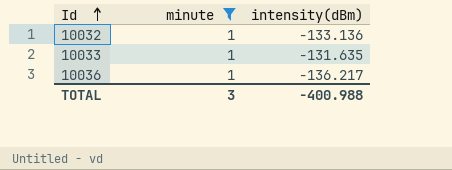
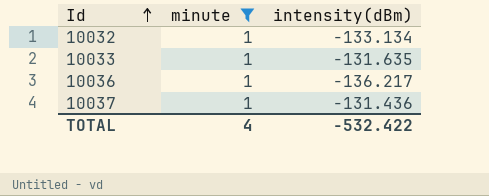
10032 | intensity(dBm): -133.136 -> -133.134
row 10037: none -> 1 | -131.436
TOTAL | minute: 3 -> 4
TOTAL | intensity(dBm): -400.988 -> -532.422

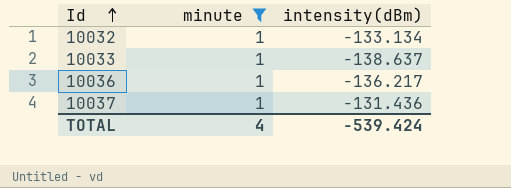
10033 | intensity(dBm): -131.635 -> -138.637
TOTAL | intensity(dBm): -532.422 -> -539.424

